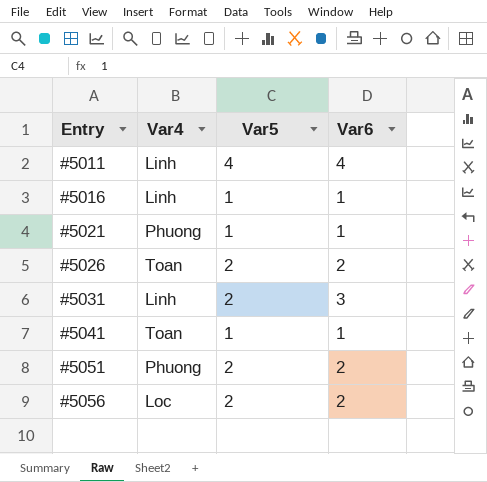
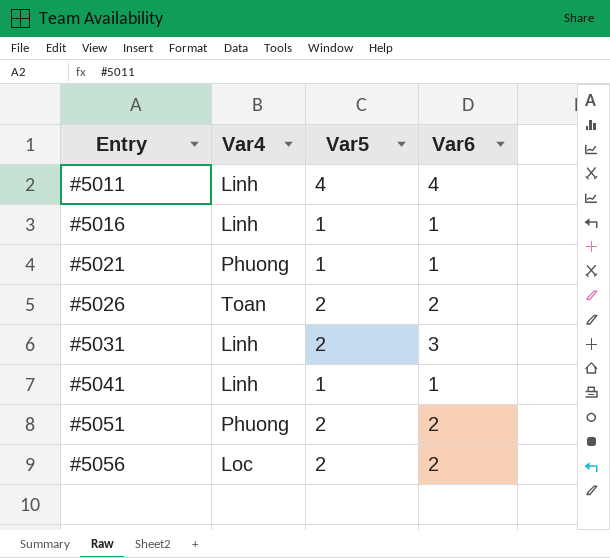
#5041 | Var4: Toan -> Linh

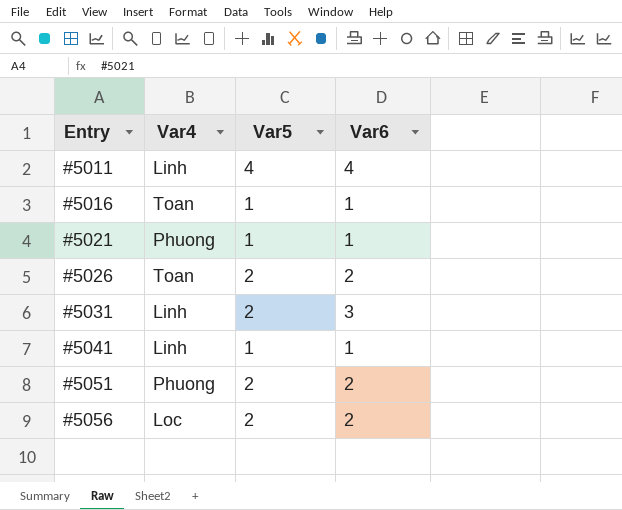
#5016 | Var4: Linh -> Toan

